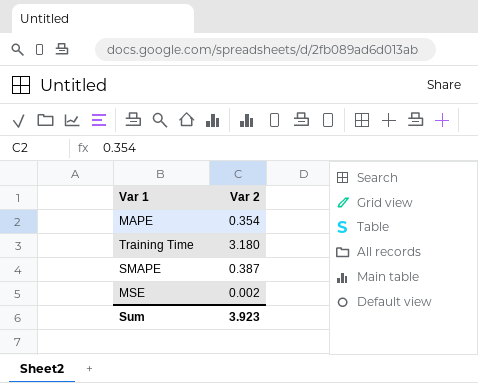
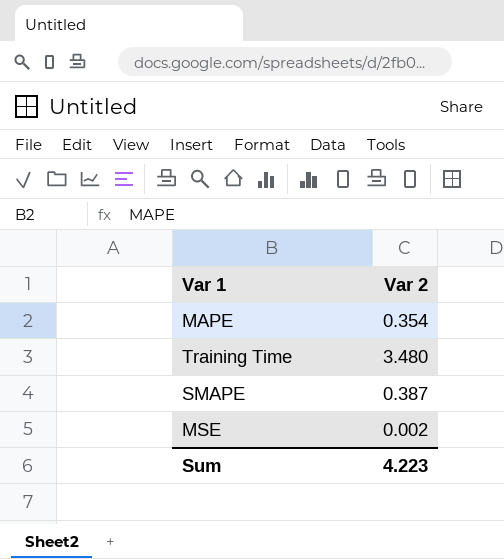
Training Time | Var 2: 3.180 -> 3.480
Sum | Var 2: 3.923 -> 4.223

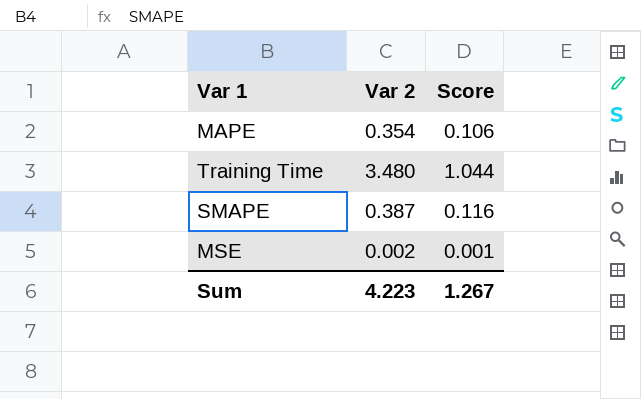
column Score | formula: none -> [Var 2] * 0.3

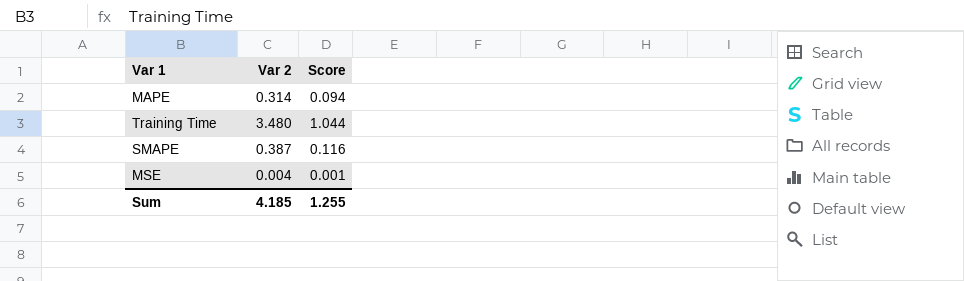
MAPE | Var 2: 0.354 -> 0.314
MAPE | Score: 0.106 -> 0.094
MSE | Var 2: 0.002 -> 0.004
Sum | Var 2: 4.223 -> 4.185
Sum | Score: 1.267 -> 1.255

